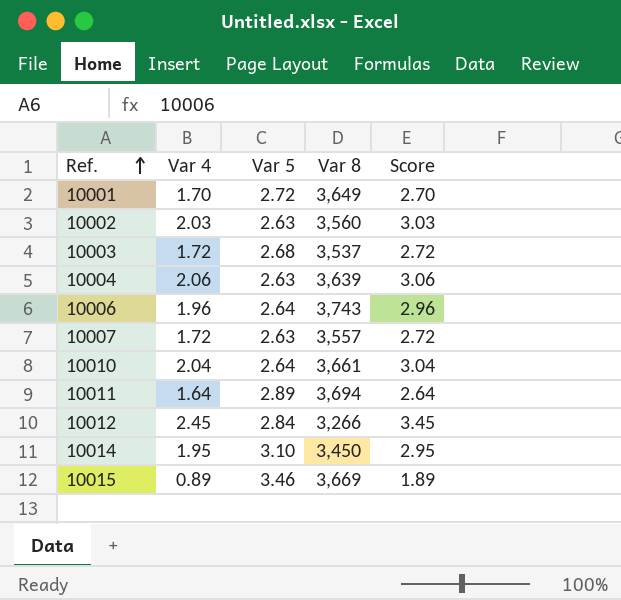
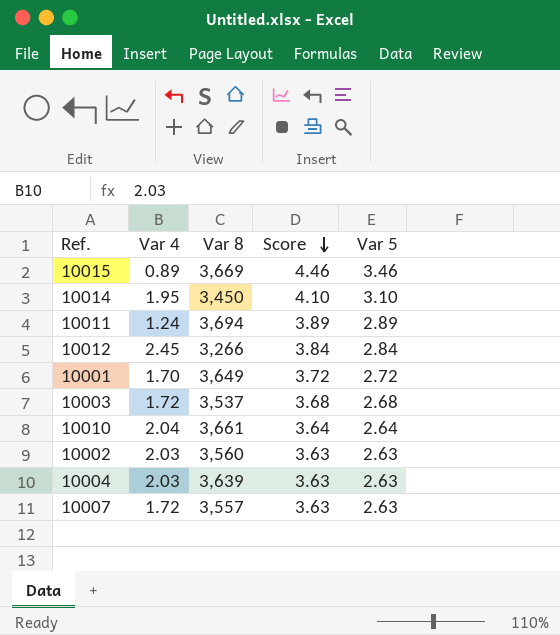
row order: Ref. ascending -> Score descending
column Score | formula: [Var 4] + 1 -> [Var 5] + 1
column Var 5 | position: 3 -> 5
row 10006: 1.96 | 2.64 | 3,743 | 2.96 -> none
10011 | Var 4: 1.64 -> 1.24
10004 | Var 4: 2.06 -> 2.03

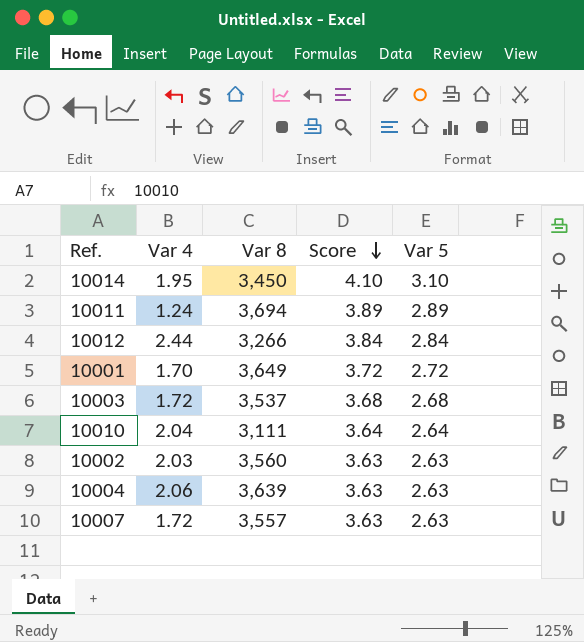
row 10015: 0.89 | 3,669 | 4.46 | 3.46 -> none
10012 | Var 4: 2.45 -> 2.44
10010 | Var 8: 3,661 -> 3,111
10004 | Var 4: 2.03 -> 2.06

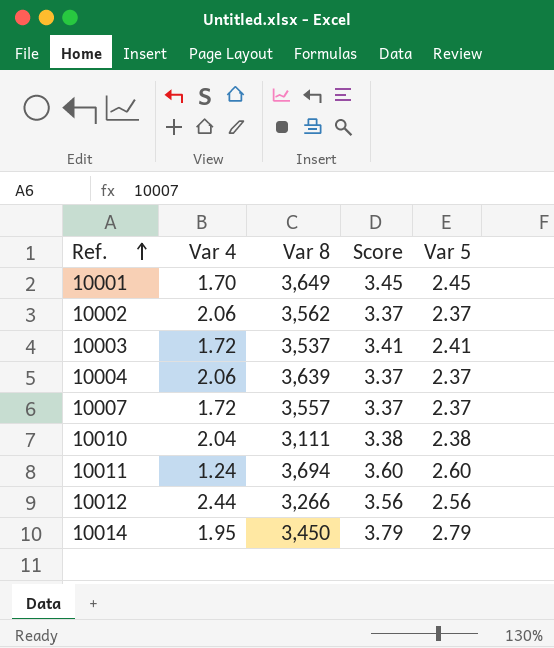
row order: Score descending -> Ref. ascending
10001 | Score: 3.72 -> 3.45
10001 | Var 5: 2.72 -> 2.45
10002 | Var 4: 2.03 -> 2.06
10002 | Var 8: 3,560 -> 3,562
10002 | Score: 3.63 -> 3.37
10002 | Var 5: 2.63 -> 2.37
10003 | Score: 3.68 -> 3.41
10003 | Var 5: 2.68 -> 2.41
10004 | Score: 3.63 -> 3.37
10004 | Var 5: 2.63 -> 2.37
10007 | Score: 3.63 -> 3.37
10007 | Var 5: 2.63 -> 2.37
10010 | Score: 3.64 -> 3.38
10010 | Var 5: 2.64 -> 2.38
10011 | Score: 3.89 -> 3.60
10011 | Var 5: 2.89 -> 2.60
10012 | Score: 3.84 -> 3.56
10012 | Var 5: 2.84 -> 2.56
10014 | Score: 4.10 -> 3.79
10014 | Var 5: 3.10 -> 2.79

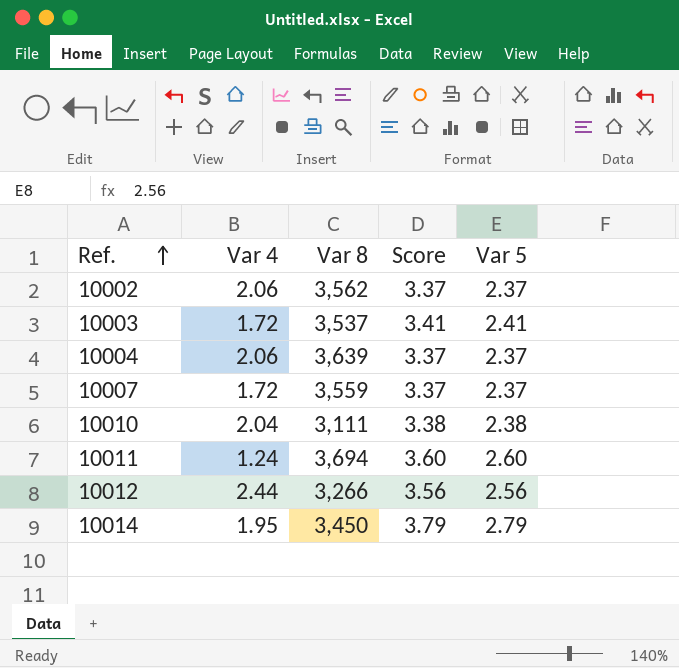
row 10001: 1.70 | 3,649 | 3.45 | 2.45 -> none
10007 | Var 8: 3,557 -> 3,559

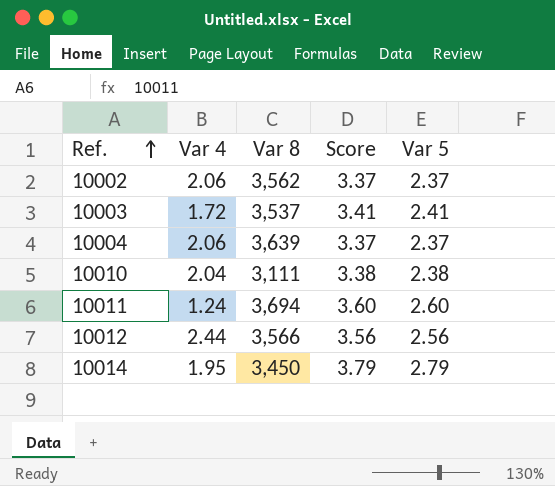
row 10007: 1.72 | 3,559 | 3.37 | 2.37 -> none
10012 | Var 8: 3,266 -> 3,566

